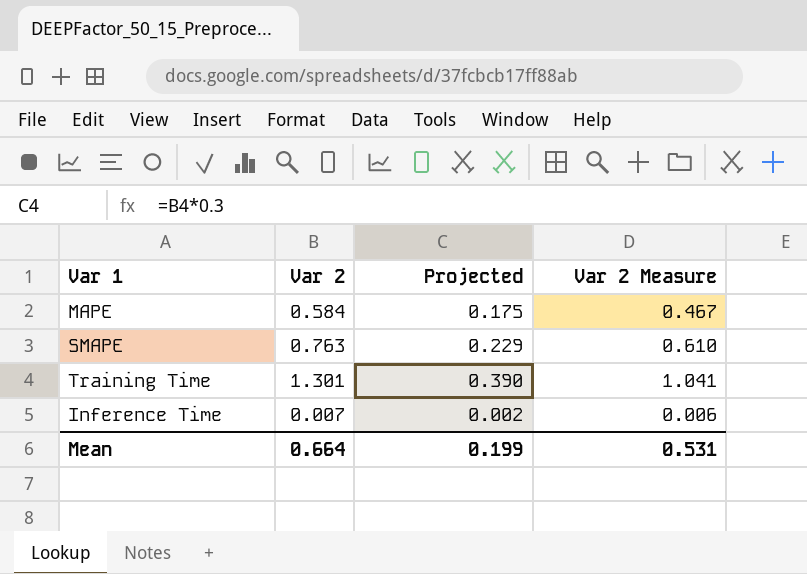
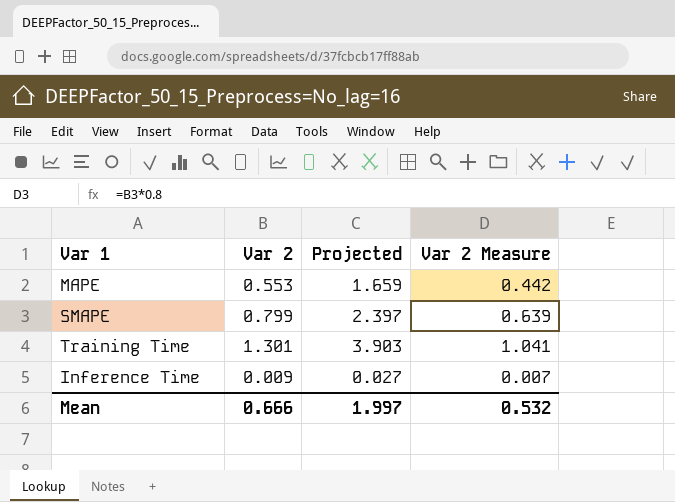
column Projected | formula: [Var 2] * 0.3 -> [Var 2] * 3
MAPE | Var 2: 0.584 -> 0.553
MAPE | Var 2 Measure: 0.467 -> 0.442
SMAPE | Var 2: 0.763 -> 0.799
SMAPE | Var 2 Measure: 0.610 -> 0.639
Inference Time | Var 2: 0.007 -> 0.009
Inference Time | Var 2 Measure: 0.006 -> 0.007
Mean | Var 2: 0.664 -> 0.666
Mean | Projected: 0.199 -> 1.997
Mean | Var 2 Measure: 0.531 -> 0.532

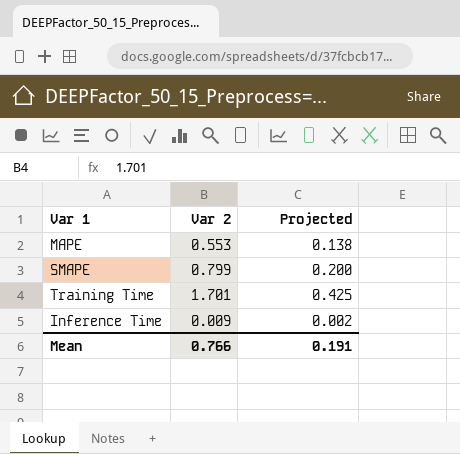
column Var 2 Measure | formula: [Var 2] * 0.8 -> none
column Projected | formula: [Var 2] * 3 -> [Var 2] * 0.25
Training Time | Var 2: 1.301 -> 1.701
Mean | Var 2: 0.666 -> 0.766
Mean | Projected: 1.997 -> 0.191

